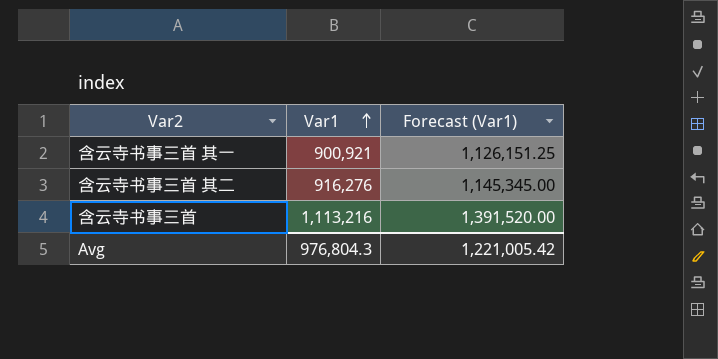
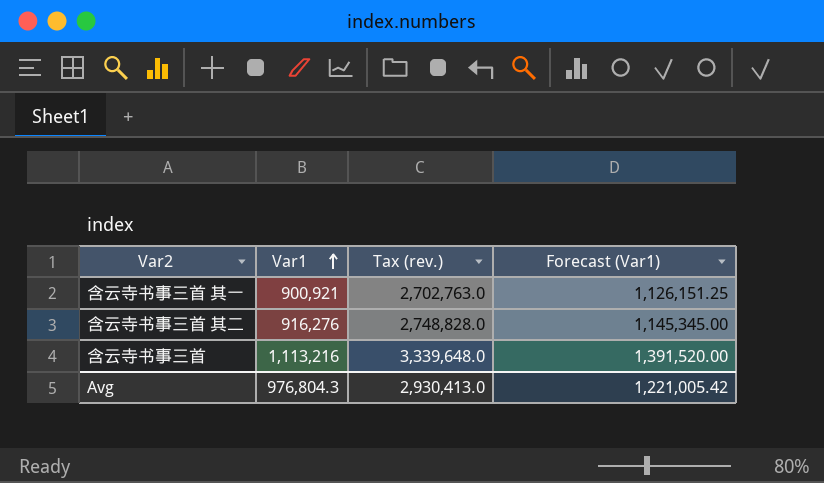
column Tax (rev.) | formula: none -> [Var1] * 3

